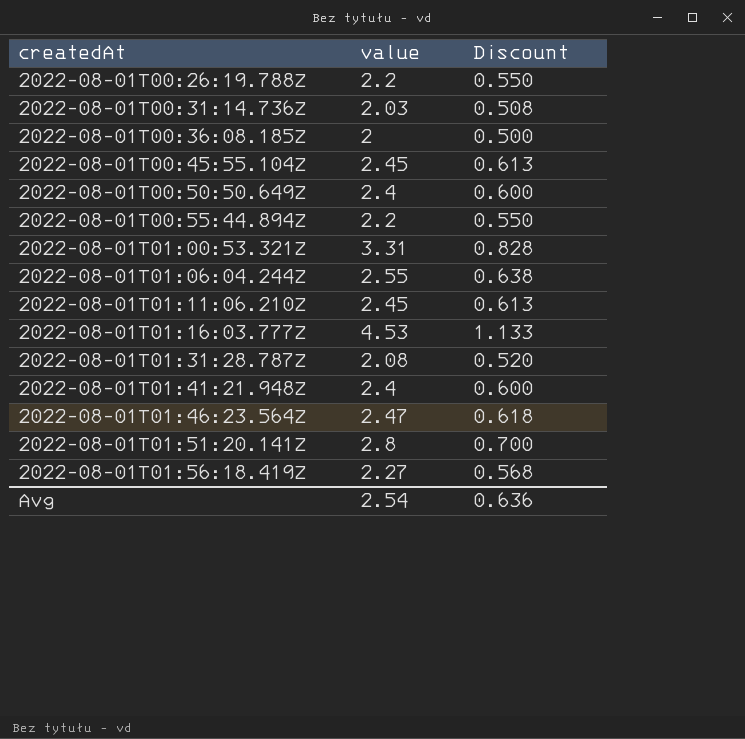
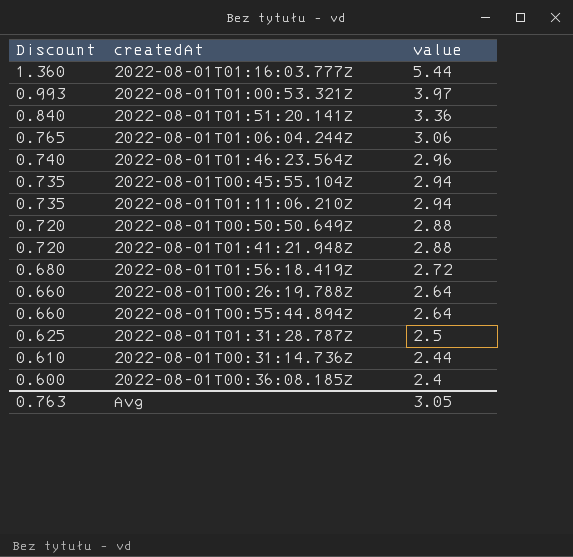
row order: createdAt ascending -> Discount descending
column Discount | position: 3 -> 1
2022-08-01T01:16:03.777Z | Discount: 1.133 -> 1.360
2022-08-01T01:16:03.777Z | value: 4.53 -> 5.44
2022-08-01T01:00:53.321Z | Discount: 0.828 -> 0.993
2022-08-01T01:00:53.321Z | value: 3.31 -> 3.97
2022-08-01T01:51:20.141Z | Discount: 0.700 -> 0.840
2022-08-01T01:51:20.141Z | value: 2.8 -> 3.36
2022-08-01T01:06:04.244Z | Discount: 0.638 -> 0.765
2022-08-01T01:06:04.244Z | value: 2.55 -> 3.06
2022-08-01T01:46:23.564Z | Discount: 0.618 -> 0.740
2022-08-01T01:46:23.564Z | value: 2.47 -> 2.96
2022-08-01T00:45:55.104Z | Discount: 0.613 -> 0.735
2022-08-01T00:45:55.104Z | value: 2.45 -> 2.94
2022-08-01T01:11:06.210Z | Discount: 0.613 -> 0.735
2022-08-01T01:11:06.210Z | value: 2.45 -> 2.94
2022-08-01T00:50:50.649Z | Discount: 0.600 -> 0.720
2022-08-01T00:50:50.649Z | value: 2.4 -> 2.88
2022-08-01T01:41:21.948Z | Discount: 0.600 -> 0.720
2022-08-01T01:41:21.948Z | value: 2.4 -> 2.88
2022-08-01T01:56:18.419Z | Discount: 0.568 -> 0.680
2022-08-01T01:56:18.419Z | value: 2.27 -> 2.72
2022-08-01T00:26:19.788Z | Discount: 0.550 -> 0.660
2022-08-01T00:26:19.788Z | value: 2.2 -> 2.64
2022-08-01T00:55:44.894Z | Discount: 0.550 -> 0.660
2022-08-01T00:55:44.894Z | value: 2.2 -> 2.64
2022-08-01T01:31:28.787Z | Discount: 0.520 -> 0.625
2022-08-01T01:31:28.787Z | value: 2.08 -> 2.5
2022-08-01T00:31:14.736Z | Discount: 0.508 -> 0.610
2022-08-01T00:31:14.736Z | value: 2.03 -> 2.44
2022-08-01T00:36:08.185Z | Discount: 0.500 -> 0.600
2022-08-01T00:36:08.185Z | value: 2 -> 2.4
Avg | Discount: 0.636 -> 0.763
Avg | value: 2.54 -> 3.05

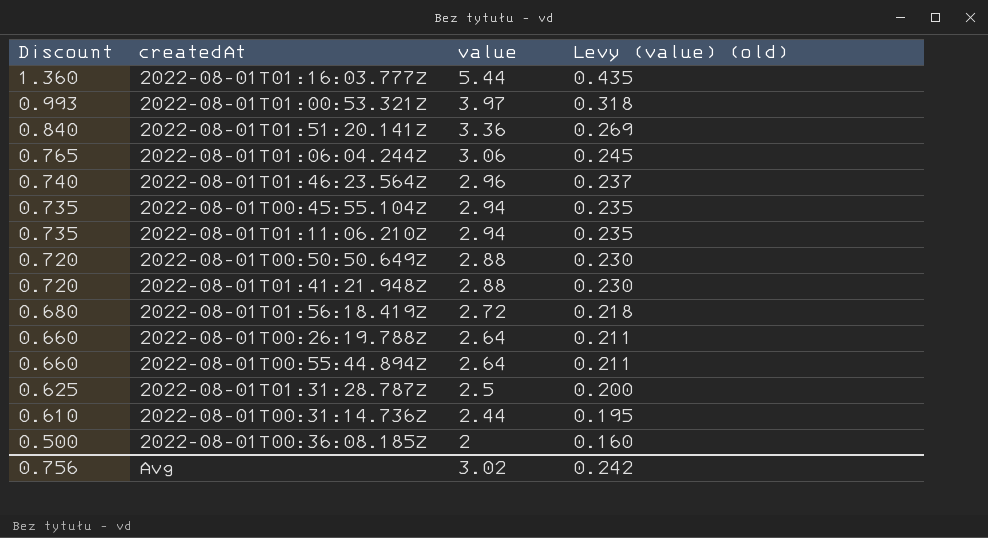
column Levy (value) (old) | formula: none -> [value] * 0.08
2022-08-01T00:36:08.185Z | Discount: 0.600 -> 0.500
2022-08-01T00:36:08.185Z | value: 2.4 -> 2
Avg | Discount: 0.763 -> 0.756
Avg | value: 3.05 -> 3.02

